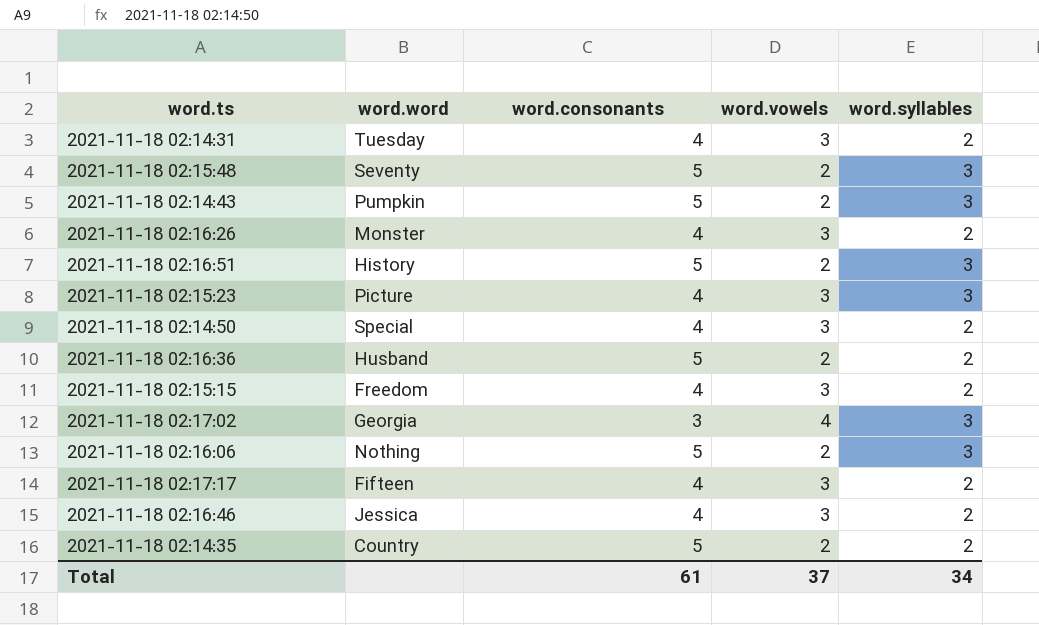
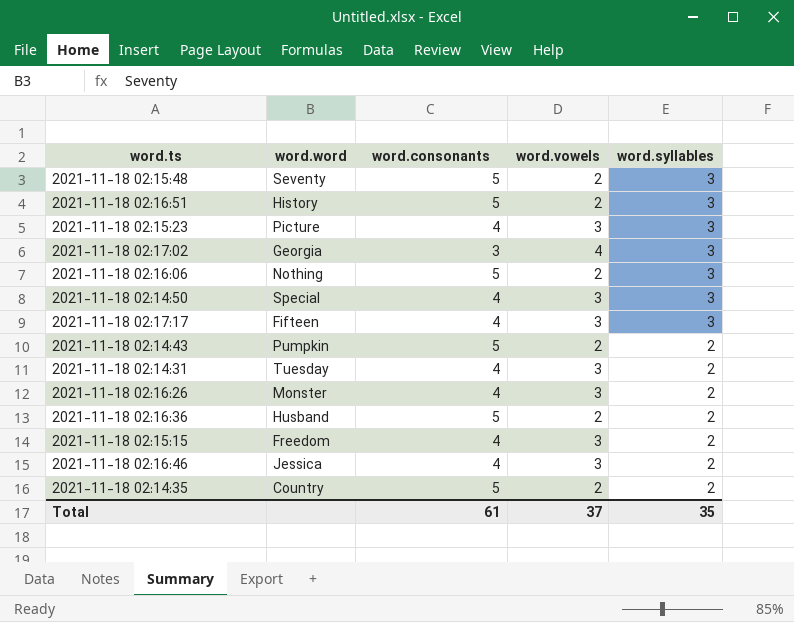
row order: none -> word.syllables descending
2021-11-18 02:14:50 | word.syllables: 2 -> 3
2021-11-18 02:17:17 | word.syllables: 2 -> 3
2021-11-18 02:14:43 | word.syllables: 3 -> 2
Total | word.syllables: 34 -> 35

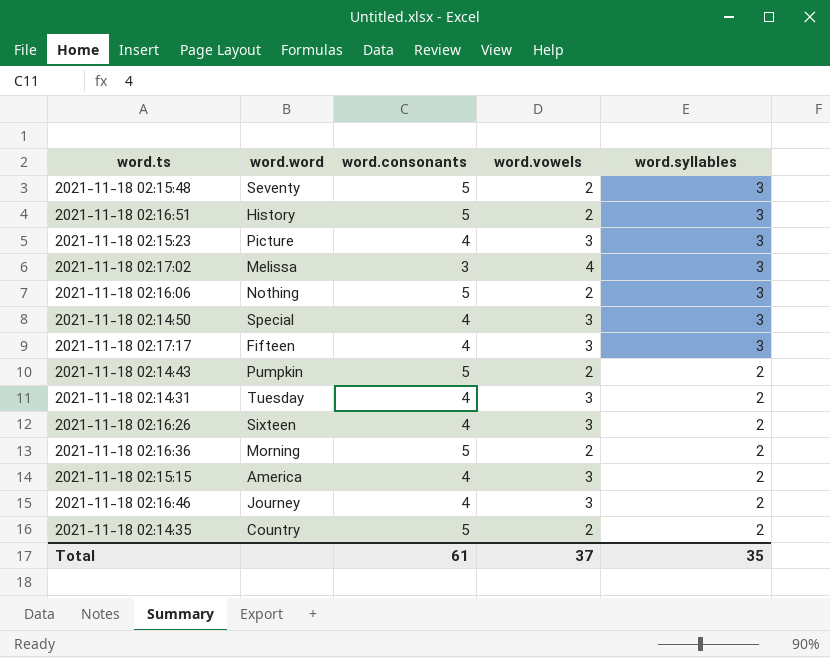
2021-11-18 02:17:02 | word.word: Georgia -> Melissa
2021-11-18 02:16:26 | word.word: Monster -> Sixteen
2021-11-18 02:16:36 | word.word: Husband -> Morning
2021-11-18 02:15:15 | word.word: Freedom -> America
2021-11-18 02:16:46 | word.word: Jessica -> Journey

